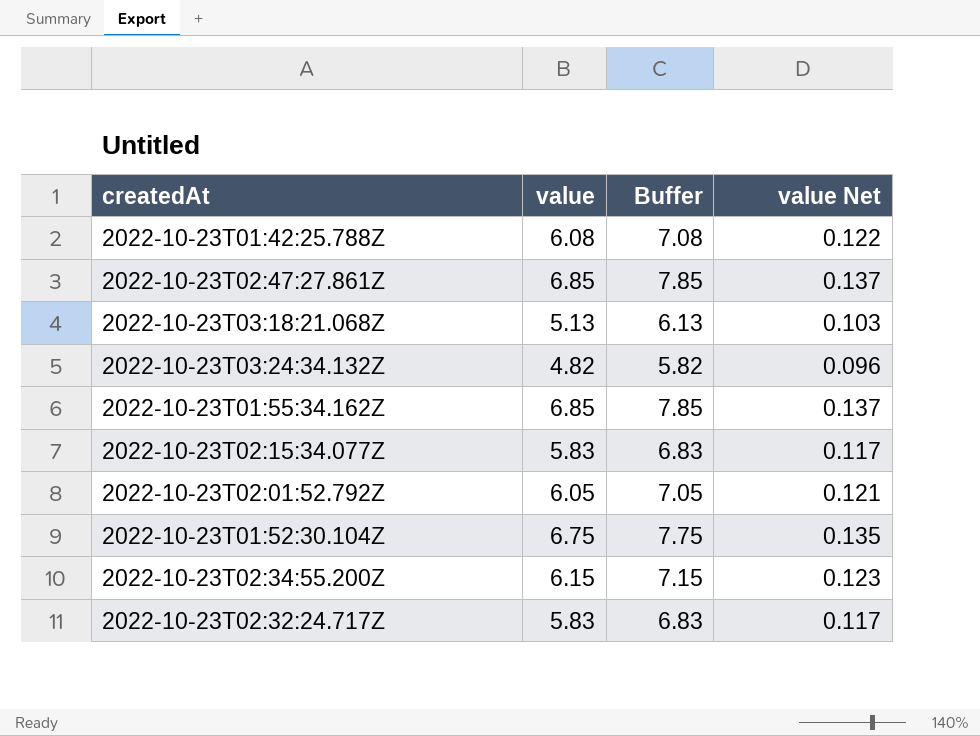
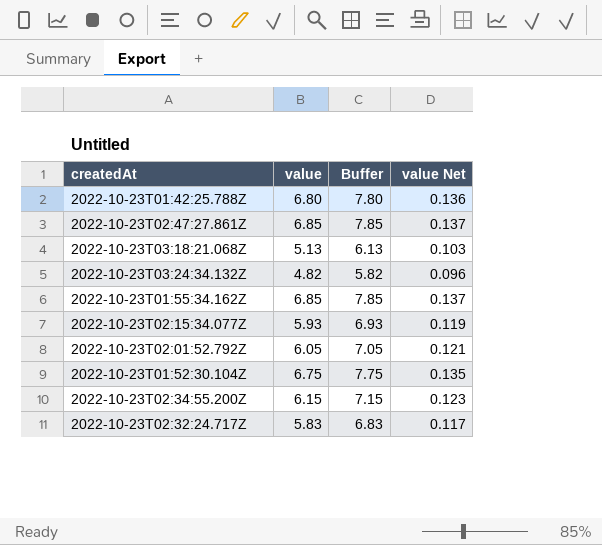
2022-10-23T01:42:25.788Z | value: 6.08 -> 6.80
2022-10-23T01:42:25.788Z | Buffer: 7.08 -> 7.80
2022-10-23T01:42:25.788Z | value Net: 0.122 -> 0.136
2022-10-23T02:15:34.077Z | value: 5.83 -> 5.93
2022-10-23T02:15:34.077Z | Buffer: 6.83 -> 6.93
2022-10-23T02:15:34.077Z | value Net: 0.117 -> 0.119

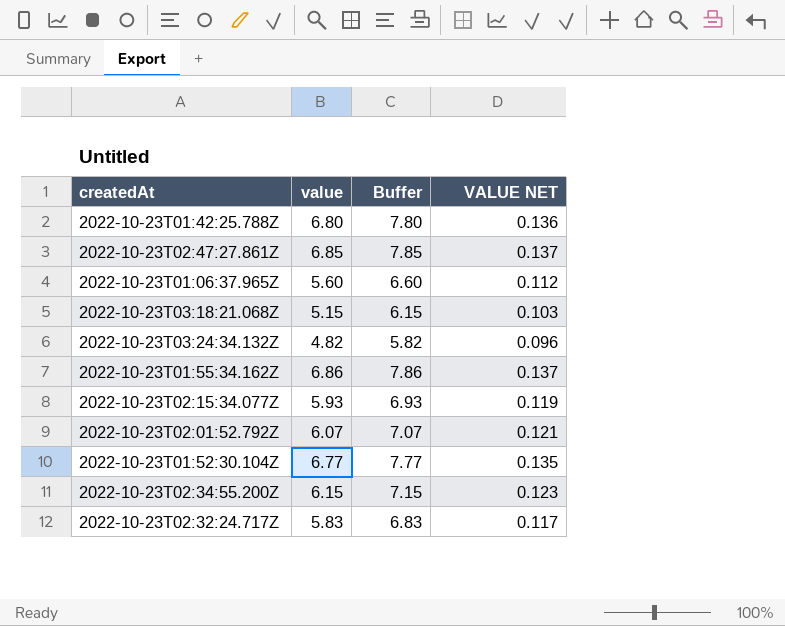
column name: value Net -> VALUE NET
row 2022-10-23T01:06:37.965Z: none -> 5.60 | 6.60 | 0.112
2022-10-23T03:18:21.068Z | value: 5.13 -> 5.15
2022-10-23T03:18:21.068Z | Buffer: 6.13 -> 6.15
2022-10-23T01:55:34.162Z | value: 6.85 -> 6.86
2022-10-23T01:55:34.162Z | Buffer: 7.85 -> 7.86
2022-10-23T02:01:52.792Z | value: 6.05 -> 6.07
2022-10-23T02:01:52.792Z | Buffer: 7.05 -> 7.07
2022-10-23T01:52:30.104Z | value: 6.75 -> 6.77
2022-10-23T01:52:30.104Z | Buffer: 7.75 -> 7.77

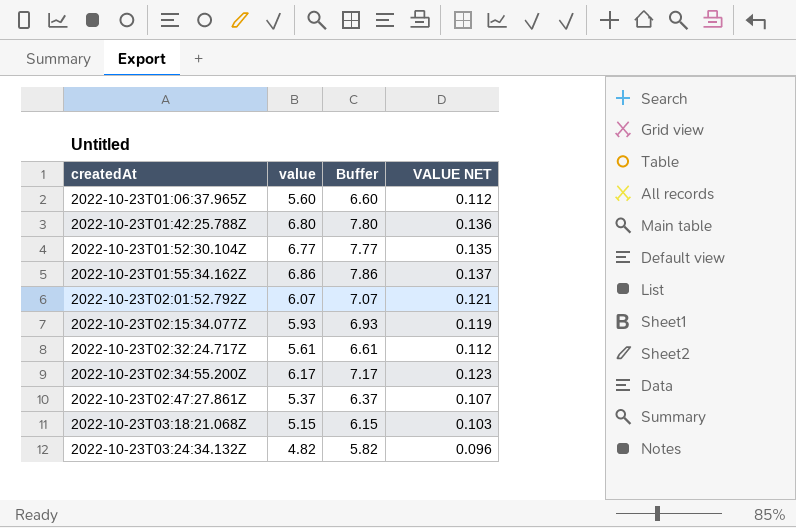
row order: none -> createdAt ascending
2022-10-23T02:32:24.717Z | value: 5.83 -> 5.61
2022-10-23T02:32:24.717Z | Buffer: 6.83 -> 6.61
2022-10-23T02:32:24.717Z | VALUE NET: 0.117 -> 0.112
2022-10-23T02:34:55.200Z | value: 6.15 -> 6.17
2022-10-23T02:34:55.200Z | Buffer: 7.15 -> 7.17
2022-10-23T02:47:27.861Z | value: 6.85 -> 5.37
2022-10-23T02:47:27.861Z | Buffer: 7.85 -> 6.37
2022-10-23T02:47:27.861Z | VALUE NET: 0.137 -> 0.107

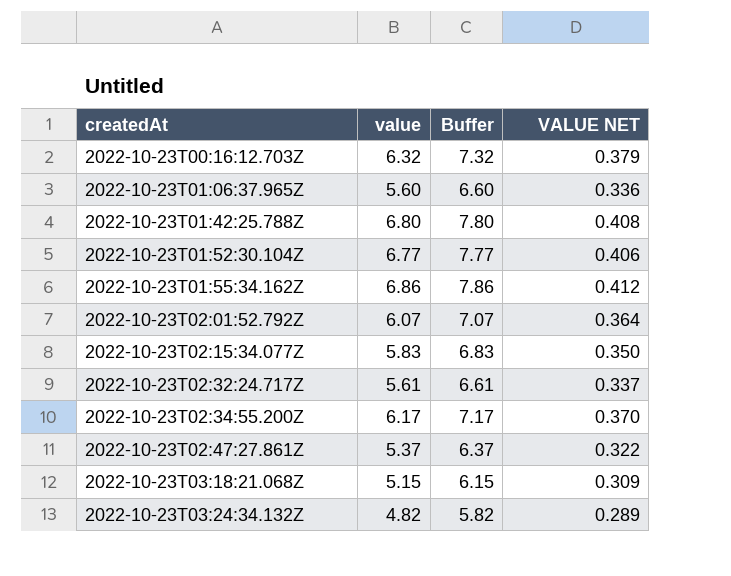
column VALUE NET | formula: [value] * 0.02 -> [value] * 0.06
row 2022-10-23T00:16:12.703Z: none -> 6.32 | 7.32 | 0.379
2022-10-23T02:15:34.077Z | value: 5.93 -> 5.83
2022-10-23T02:15:34.077Z | Buffer: 6.93 -> 6.83

